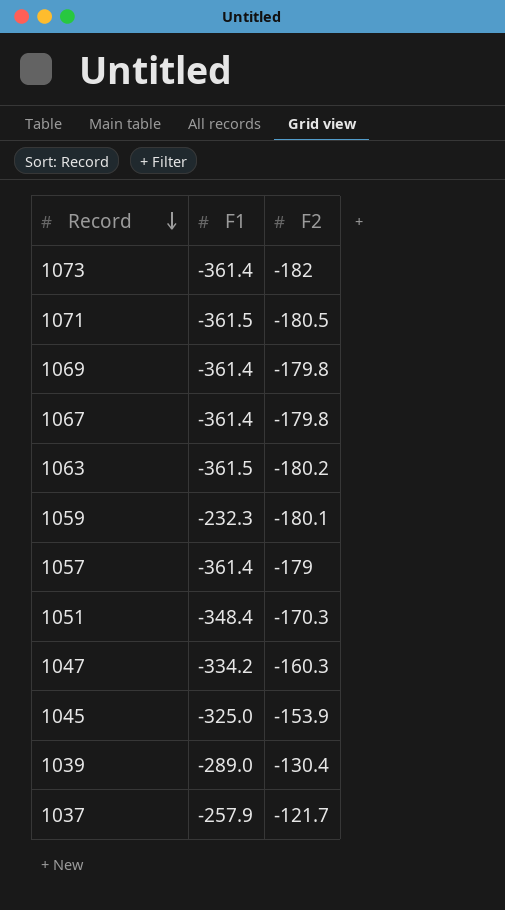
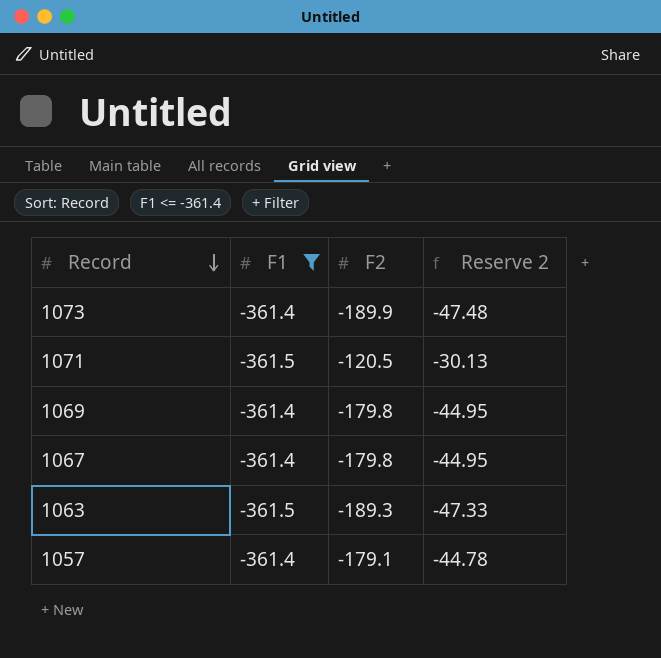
filter: none -> F1 <= -361.4
column Reserve 2 | formula: none -> [F2] * 0.25
1073 | F2: -182 -> -189.9
1071 | F2: -180.5 -> -120.5
1063 | F2: -180.2 -> -189.3
1057 | F2: -179 -> -179.1

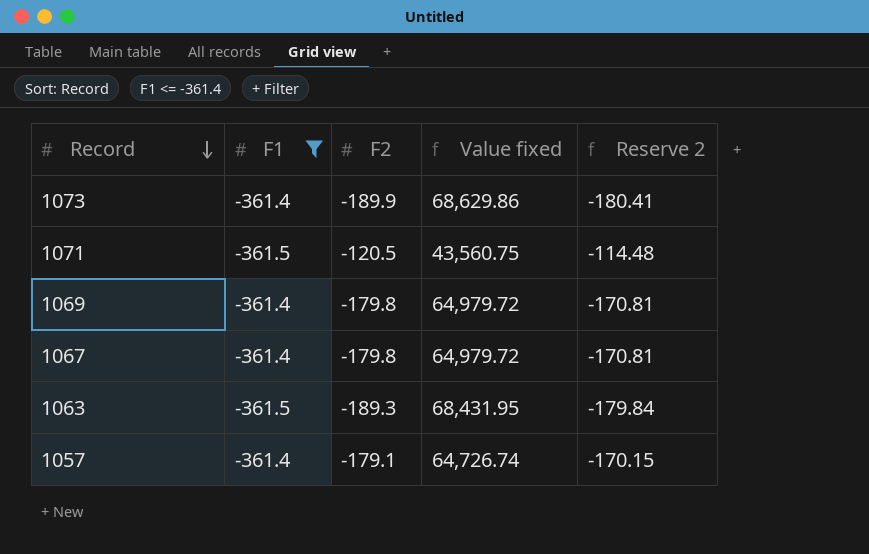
column Value fixed | formula: none -> [F1] * [F2]
column Reserve 2 | formula: [F2] * 0.25 -> [F2] * 0.95

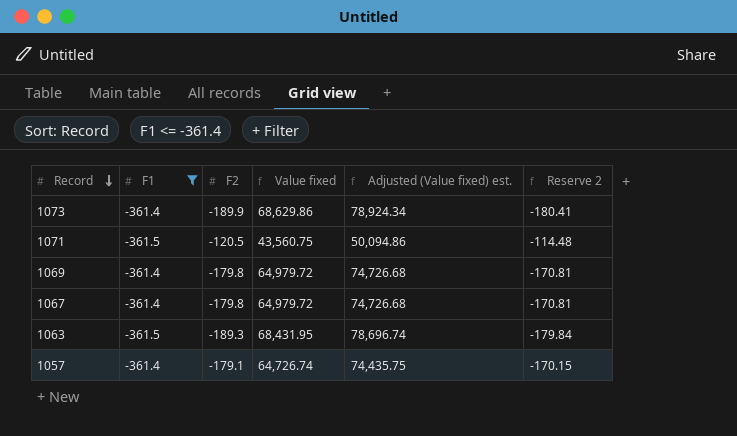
column Adjusted (Value fixed) est. | formula: none -> [Value fixed] * 1.15

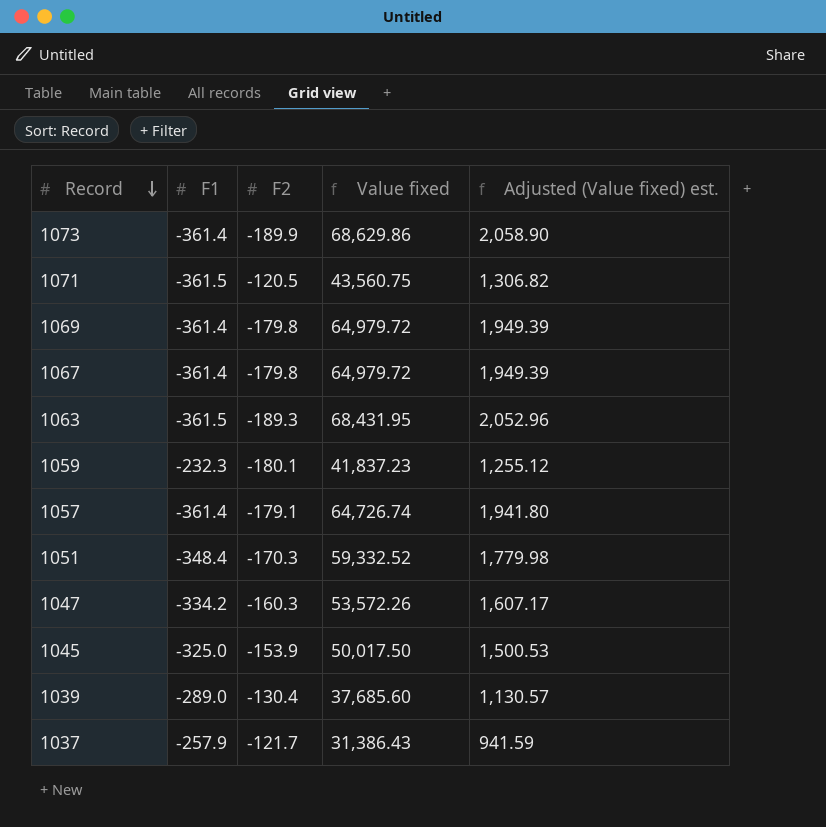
filter: F1 <= -361.4 -> none
column Reserve 2 | formula: [F2] * 0.95 -> none
column Adjusted (Value fixed) est. | formula: [Value fixed] * 1.15 -> [Value fixed] * 0.03

